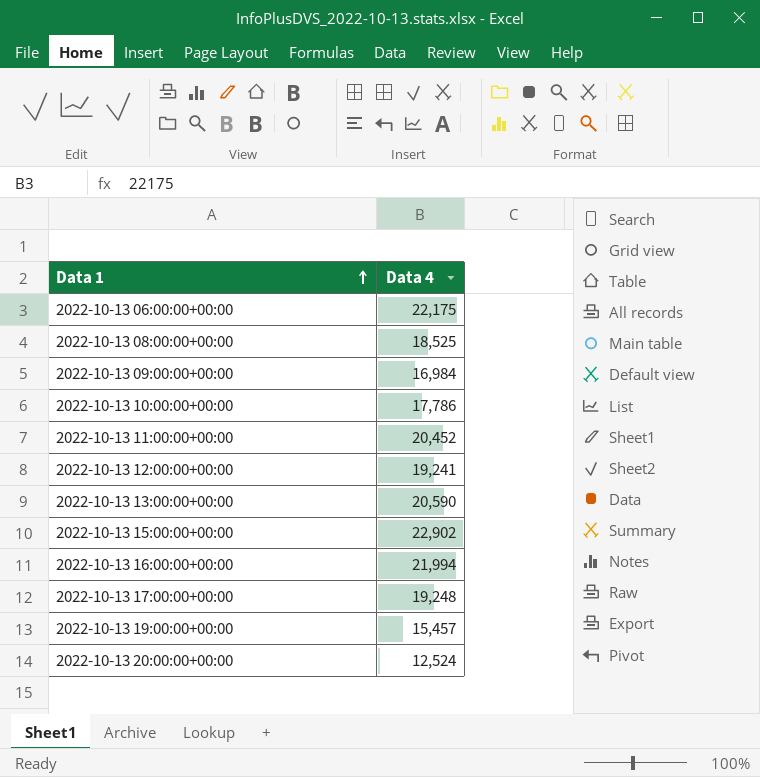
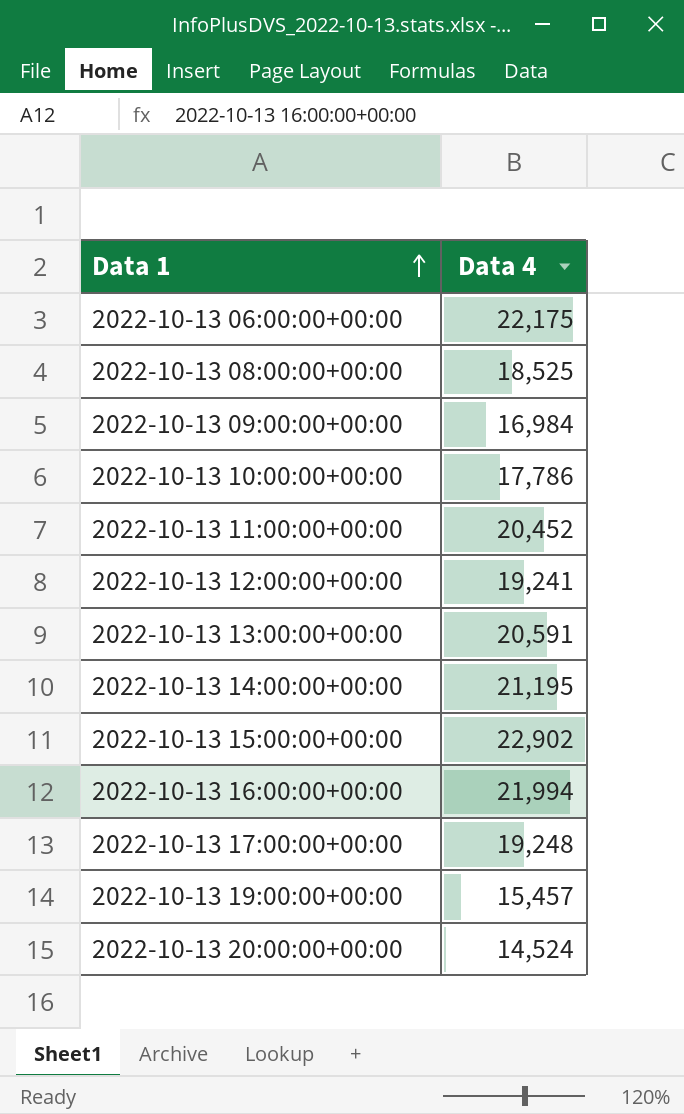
2022-10-13 13:00:00+00:00 | Data 4: 20,590 -> 20,591
row 2022-10-13 14:00:00+00:00: none -> 21,195
2022-10-13 20:00:00+00:00 | Data 4: 12,524 -> 14,524

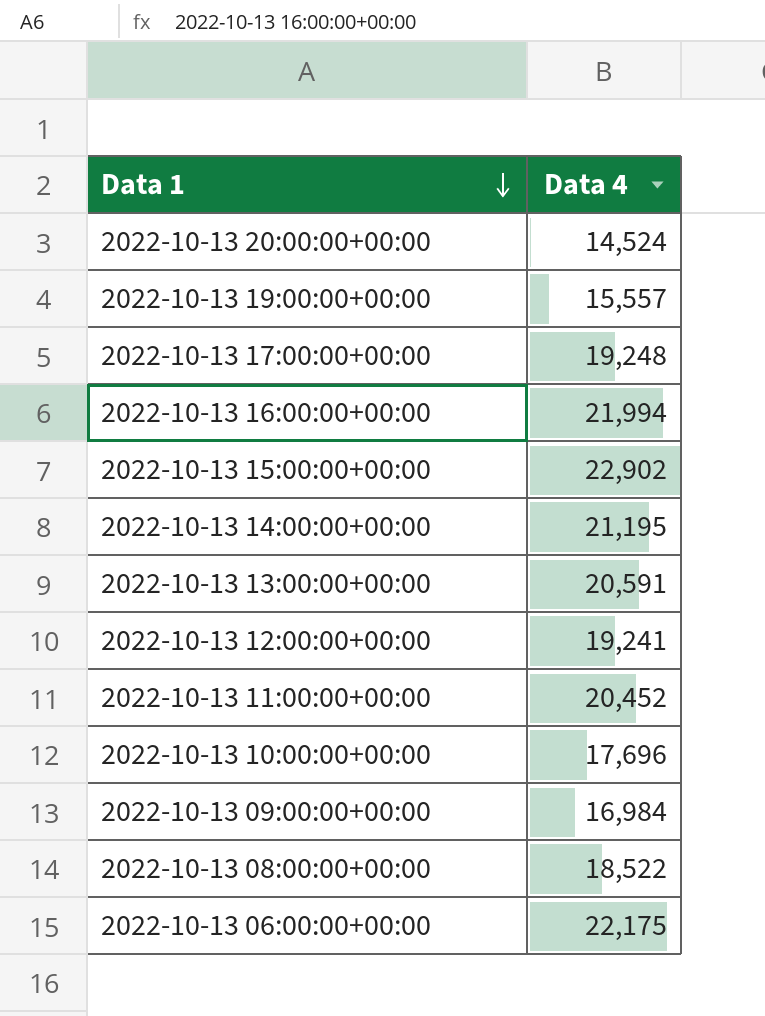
row order: Data 1 ascending -> Data 1 descending
2022-10-13 19:00:00+00:00 | Data 4: 15,457 -> 15,557
2022-10-13 10:00:00+00:00 | Data 4: 17,786 -> 17,696
2022-10-13 08:00:00+00:00 | Data 4: 18,525 -> 18,522

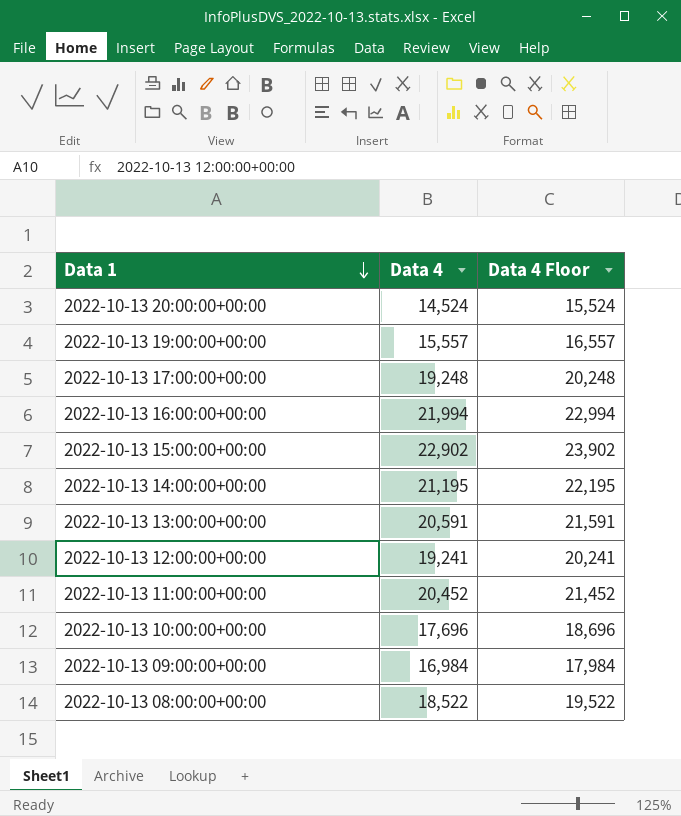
column Data 4 Floor | formula: none -> [Data 4] + 1000
row 2022-10-13 06:00:00+00:00: 22,175 -> none

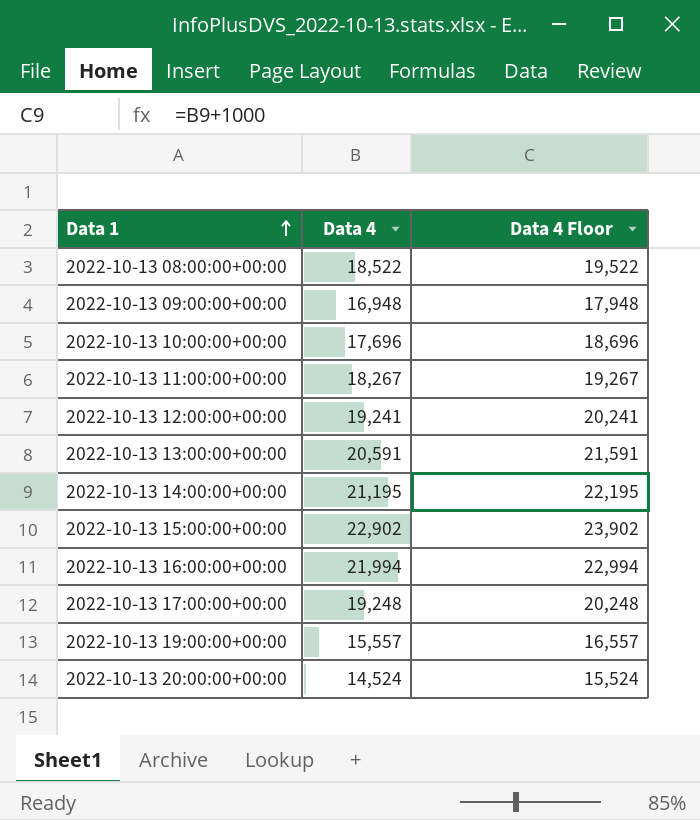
row order: Data 1 descending -> Data 1 ascending
2022-10-13 09:00:00+00:00 | Data 4: 16,984 -> 16,948
2022-10-13 09:00:00+00:00 | Data 4 Floor: 17,984 -> 17,948
2022-10-13 11:00:00+00:00 | Data 4: 20,452 -> 18,267
2022-10-13 11:00:00+00:00 | Data 4 Floor: 21,452 -> 19,267

